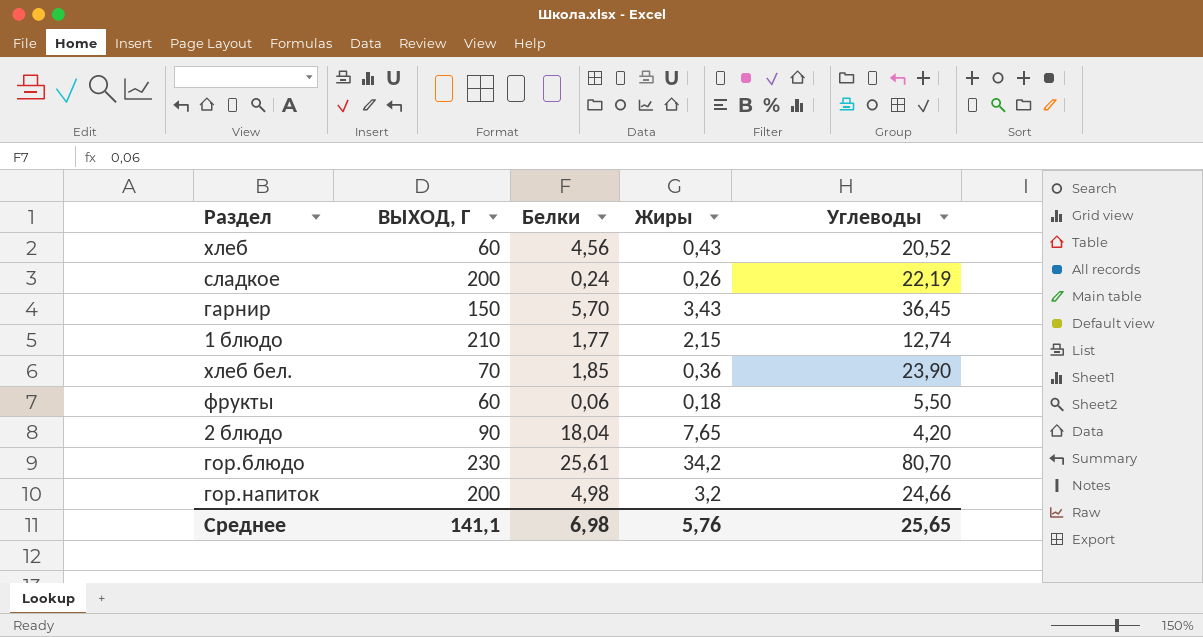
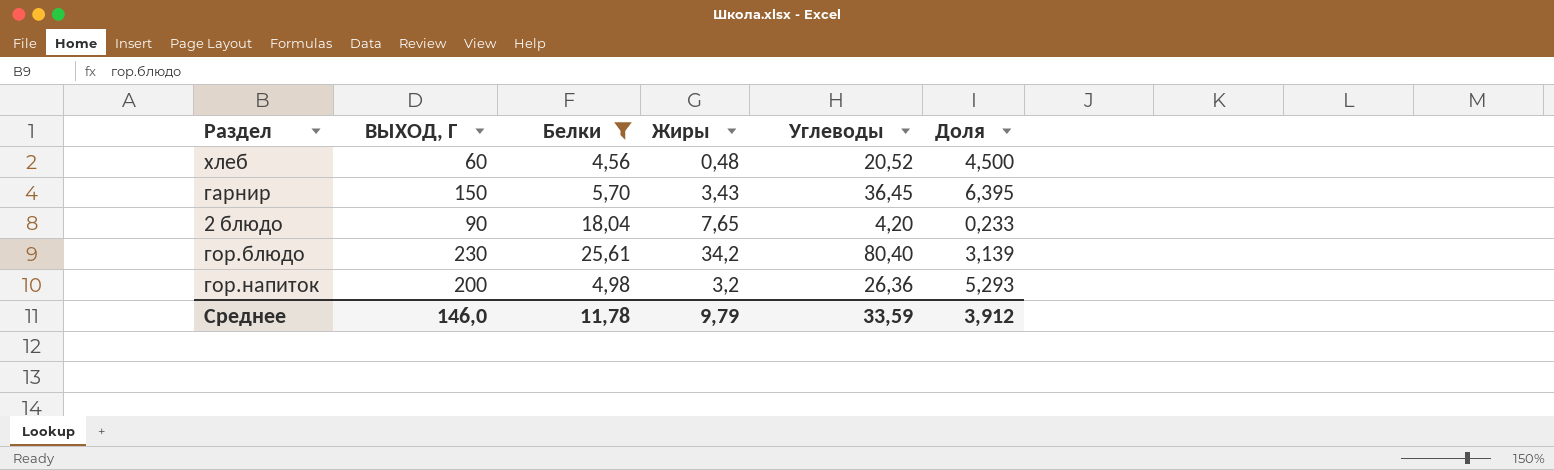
filter: none -> Белки >= 4,56
column Доля | formula: none -> [Углеводы] / [Белки]
хлеб | Жиры: 0,43 -> 0,48
гор.блюдо | Углеводы: 80,70 -> 80,40
гор.напиток | Углеводы: 24,66 -> 26,36
Среднее | ВЫХОД, Г: 141,1 -> 146,0
Среднее | Белки: 6,98 -> 11,78
Среднее | Жиры: 5,76 -> 9,79
Среднее | Углеводы: 25,65 -> 33,59

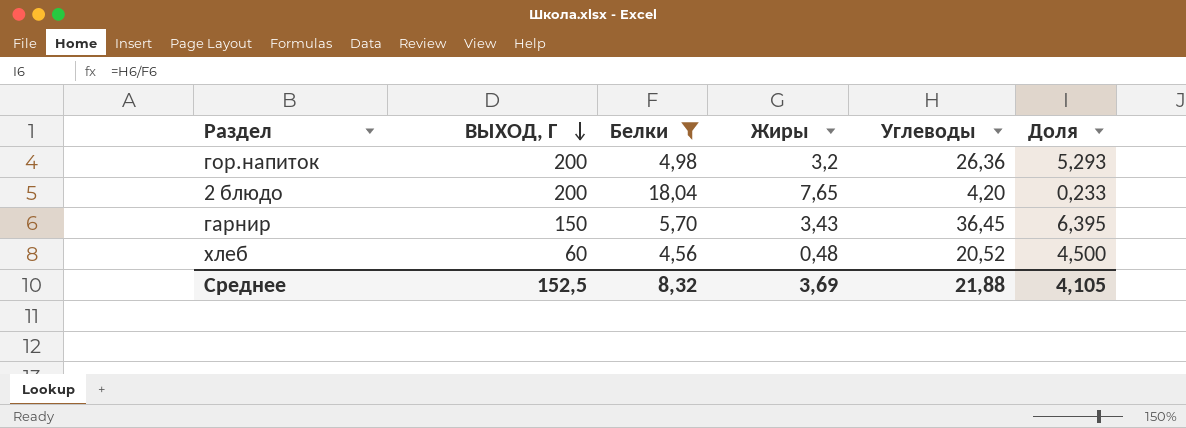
row order: none -> ВЫХОД, Г descending
row гор.блюдо: 230 | 25,61 | 34,2 | 80,40 | 3,139 -> none
2 блюдо | ВЫХОД, Г: 90 -> 200
Среднее | ВЫХОД, Г: 146,0 -> 152,5
Среднее | Белки: 11,78 -> 8,32
Среднее | Жиры: 9,79 -> 3,69
Среднее | Углеводы: 33,59 -> 21,88
Среднее | Доля: 3,912 -> 4,105

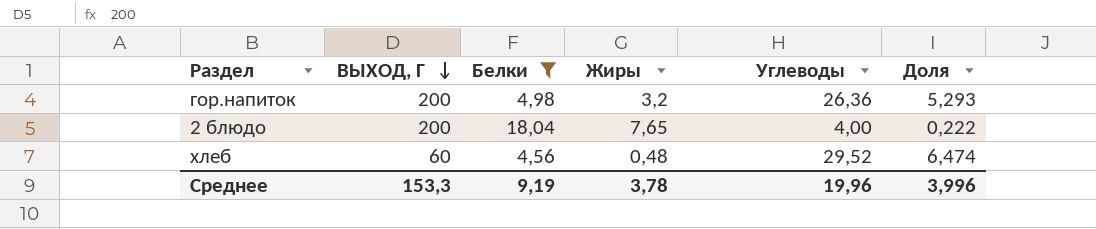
row гарнир: 150 | 5,70 | 3,43 | 36,45 | 6,395 -> none
2 блюдо | Углеводы: 4,20 -> 4,00
2 блюдо | Доля: 0,233 -> 0,222
хлеб | Углеводы: 20,52 -> 29,52
хлеб | Доля: 4,500 -> 6,474
Среднее | ВЫХОД, Г: 152,5 -> 153,3
Среднее | Белки: 8,32 -> 9,19
Среднее | Жиры: 3,69 -> 3,78
Среднее | Углеводы: 21,88 -> 19,96
Среднее | Доля: 4,105 -> 3,996

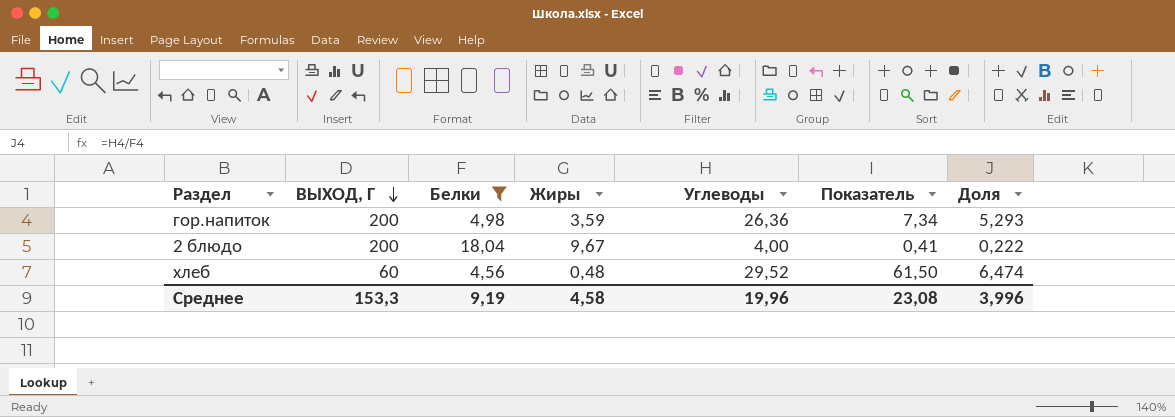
column Показатель | formula: none -> [Углеводы] / [Жиры]
гор.напиток | Жиры: 3,2 -> 3,59
2 блюдо | Жиры: 7,65 -> 9,67
Среднее | Жиры: 3,78 -> 4,58

